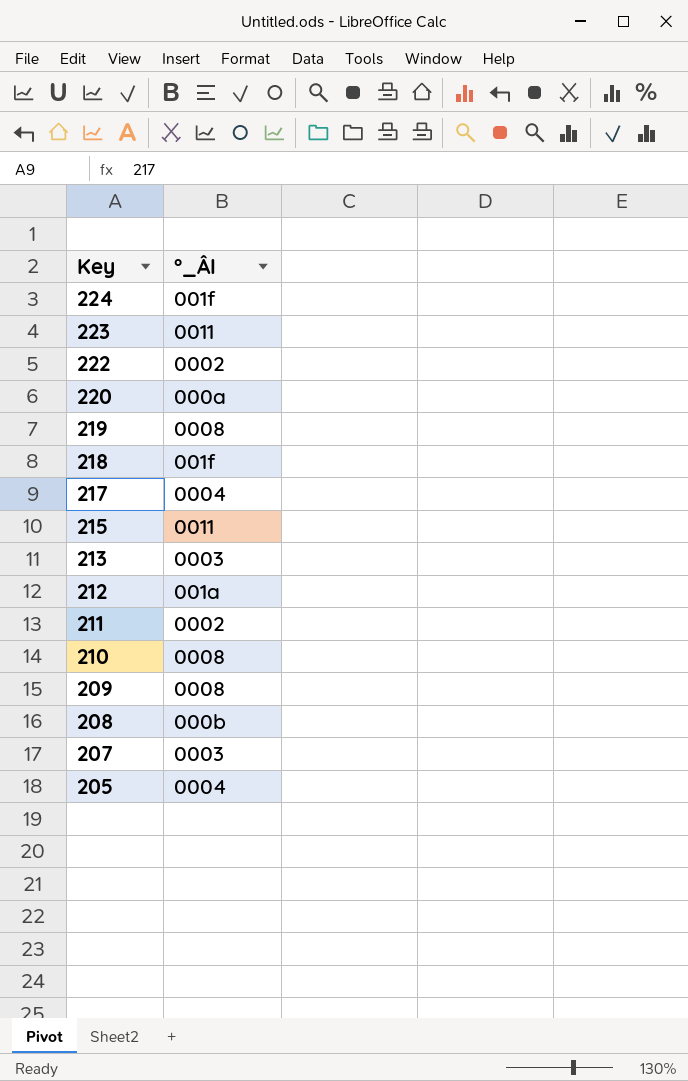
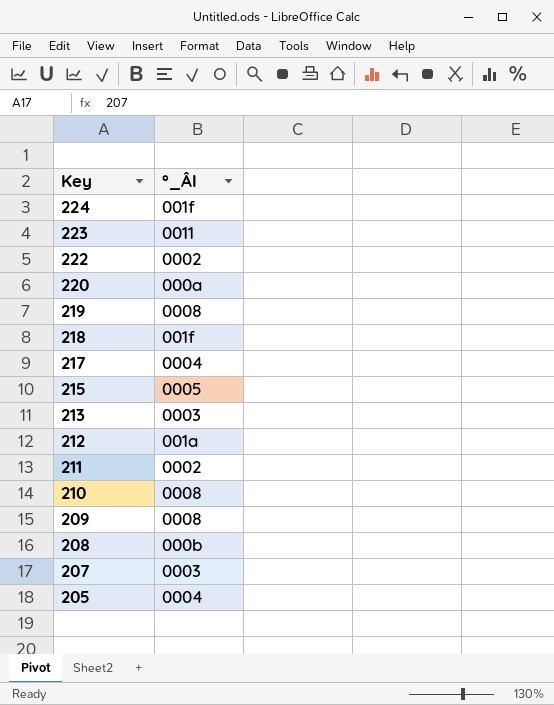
215 | °_ÂI: 0011 -> 0005

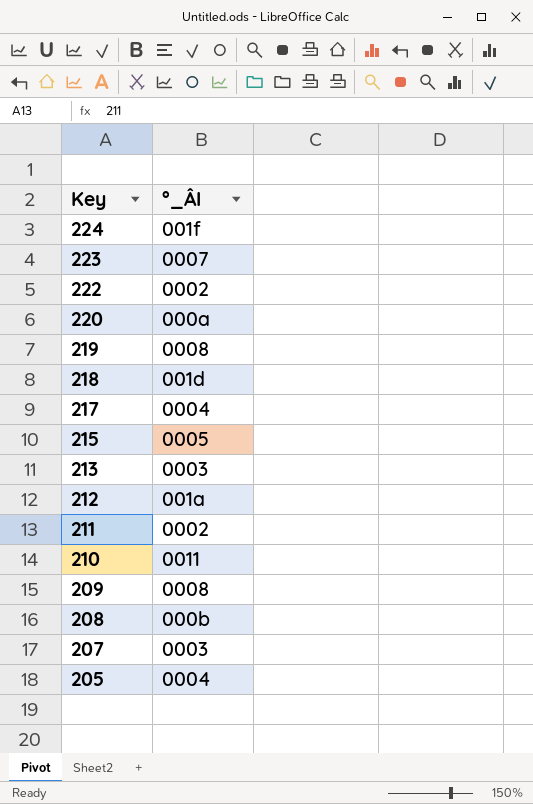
223 | °_ÂI: 0011 -> 0007
218 | °_ÂI: 001f -> 001d
210 | °_ÂI: 0008 -> 0011

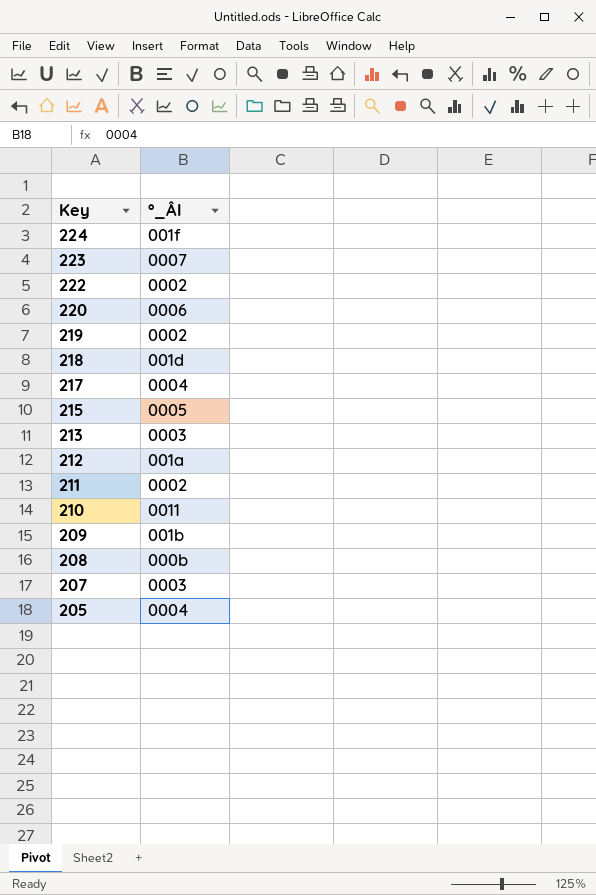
220 | °_ÂI: 000a -> 0006
219 | °_ÂI: 0008 -> 0002
209 | °_ÂI: 0008 -> 001b

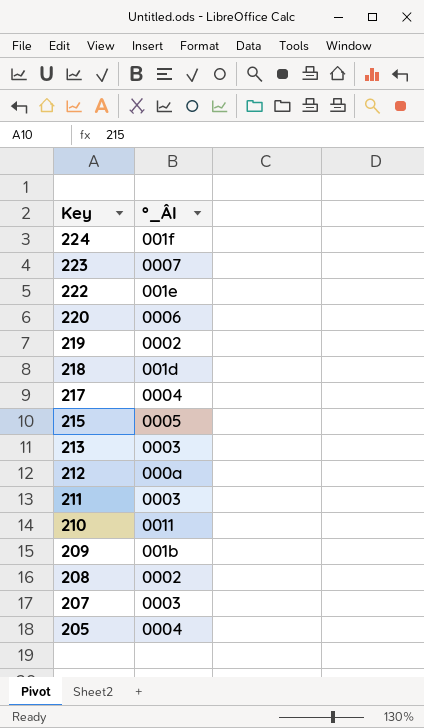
222 | °_ÂI: 0002 -> 001e
212 | °_ÂI: 001a -> 000a
211 | °_ÂI: 0002 -> 0003
208 | °_ÂI: 000b -> 0002

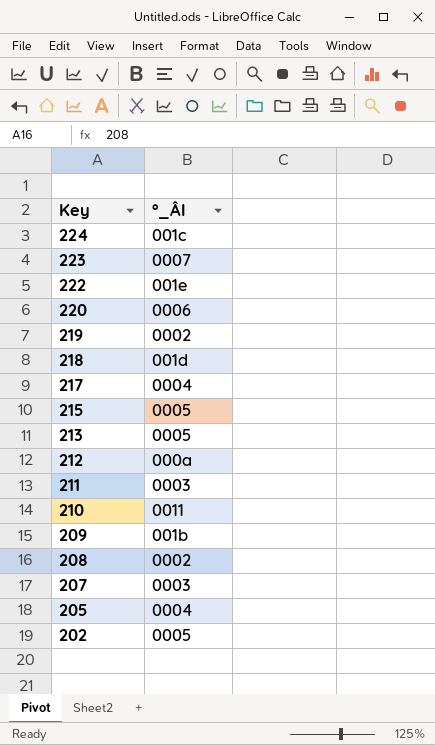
224 | °_ÂI: 001f -> 001c
213 | °_ÂI: 0003 -> 0005
row 202: none -> 0005

